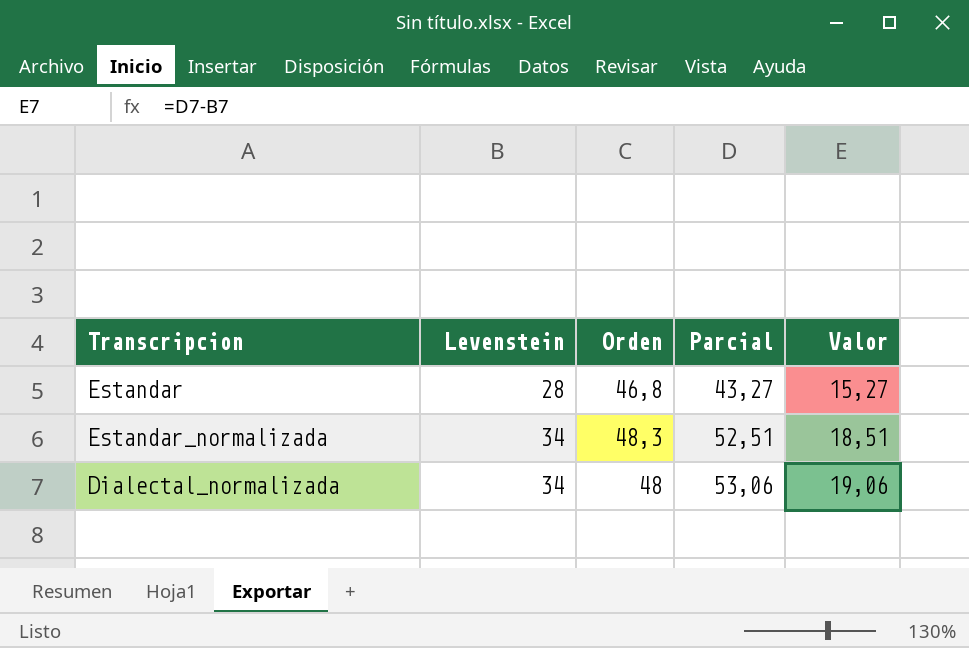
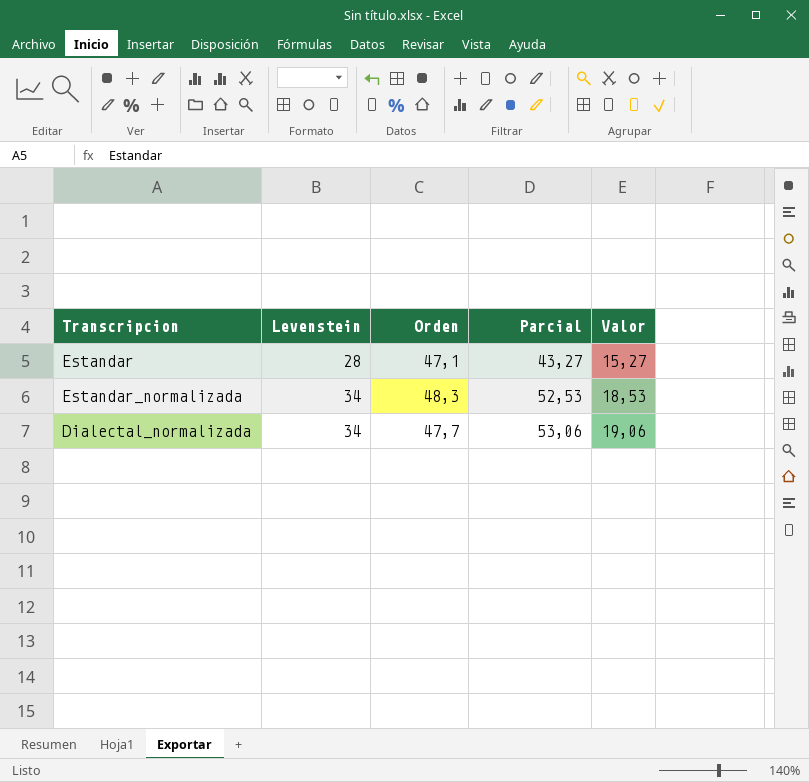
Estandar | Orden: 46,8 -> 47,1
Estandar_normalizada | Parcial: 52,51 -> 52,53
Estandar_normalizada | Valor: 18,51 -> 18,53
Dialectal_normalizada | Orden: 48 -> 47,7

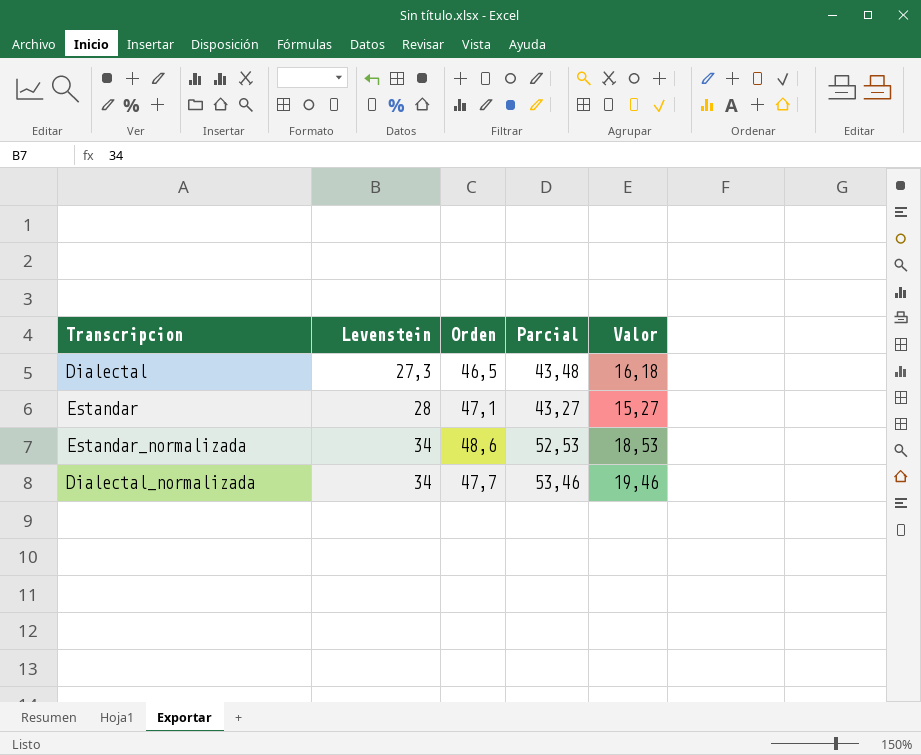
row Dialectal: none -> 27,3 | 46,5 | 43,48 | 16,18
Estandar_normalizada | Orden: 48,3 -> 48,6
Dialectal_normalizada | Parcial: 53,06 -> 53,46
Dialectal_normalizada | Valor: 19,06 -> 19,46

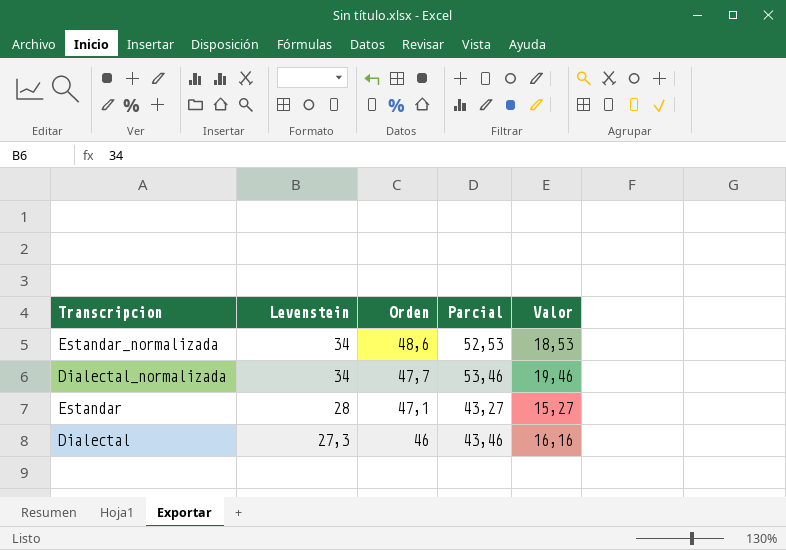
row order: Levenstein ascending -> Levenstein descending
Dialectal | Orden: 46,5 -> 46
Dialectal | Parcial: 43,48 -> 43,46
Dialectal | Valor: 16,18 -> 16,16

